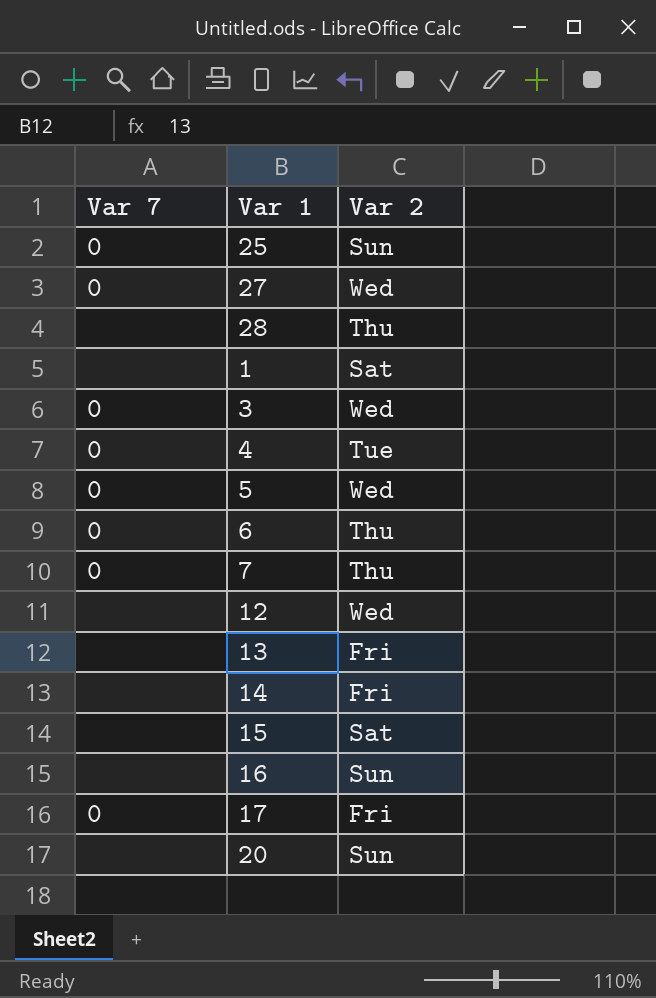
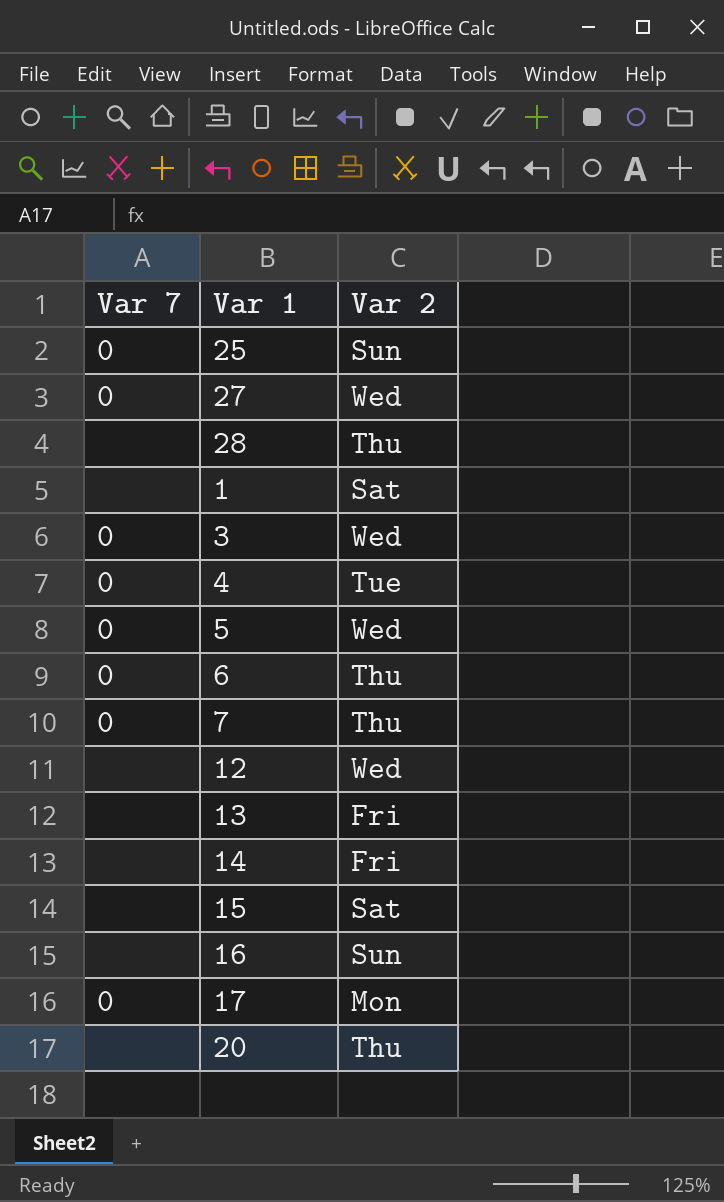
17 | Var 2: Fri -> Mon
20 | Var 2: Sun -> Thu

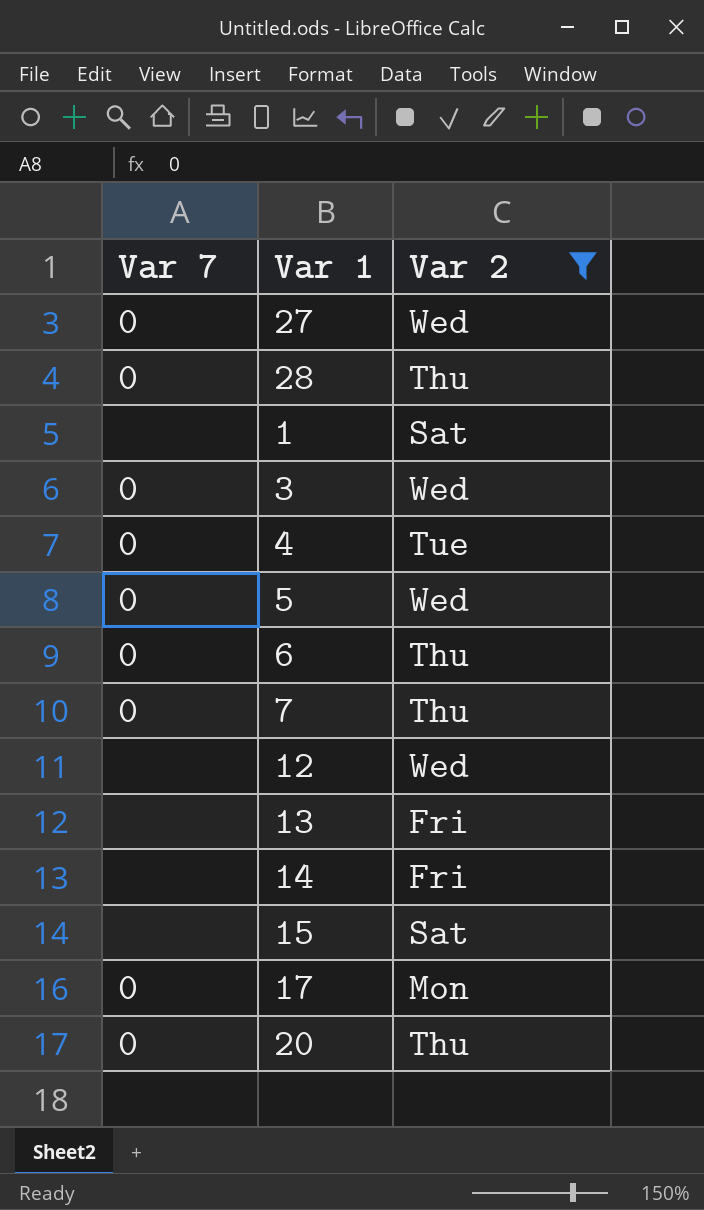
filter: none -> Var 2 != Sun
28 | Var 7: none -> 0
20 | Var 7: none -> 0

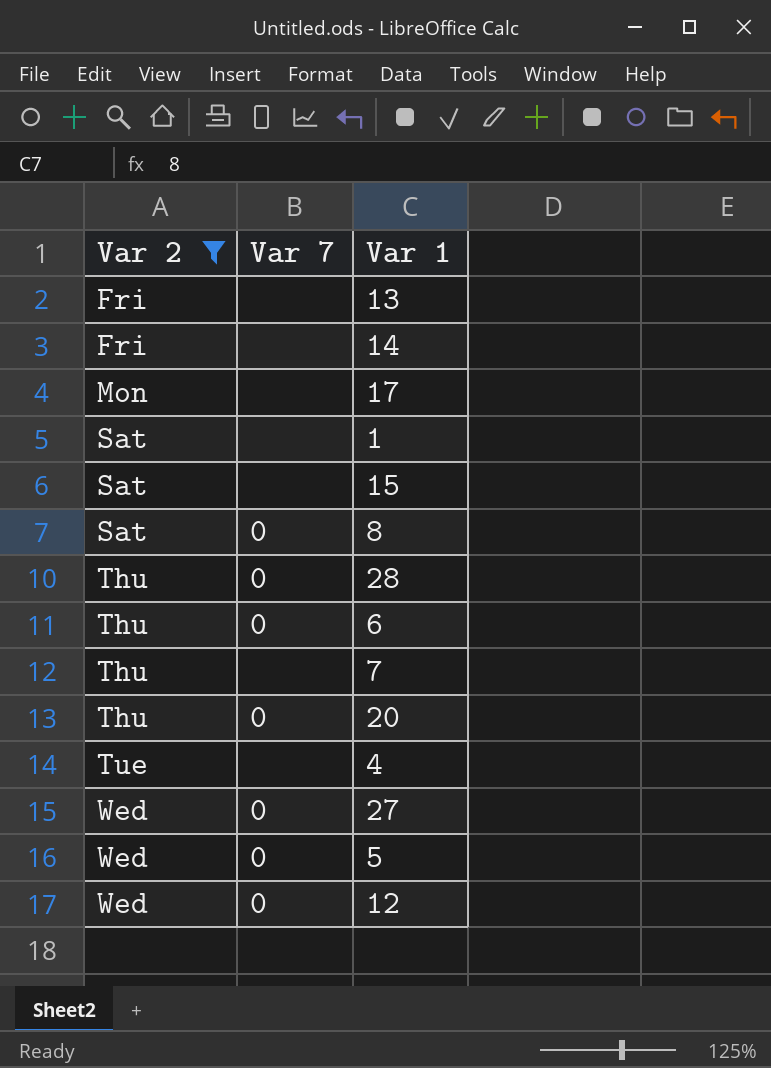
row order: none -> Var 2 ascending
column Var 2 | position: 3 -> 1
row 3: 0 | Wed -> none
17 | Var 7: 0 -> none
row 8: none -> Sat | 0
7 | Var 7: 0 -> none
4 | Var 7: 0 -> none
12 | Var 7: none -> 0

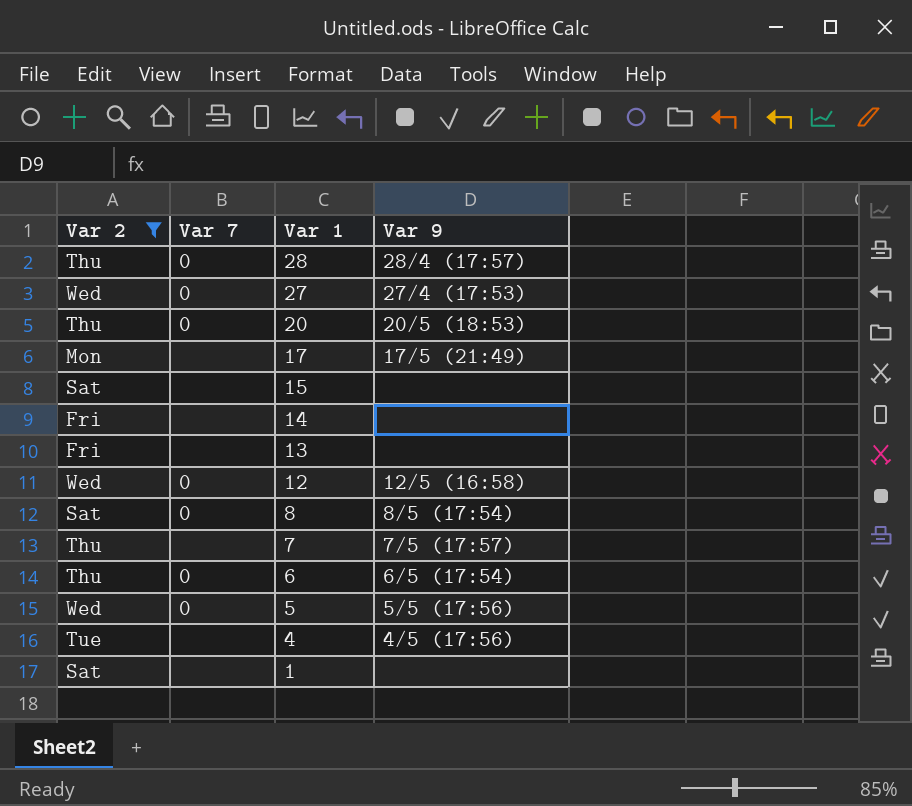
row order: Var 2 ascending -> Var 1 descending
column Var 9 | position: none -> 4

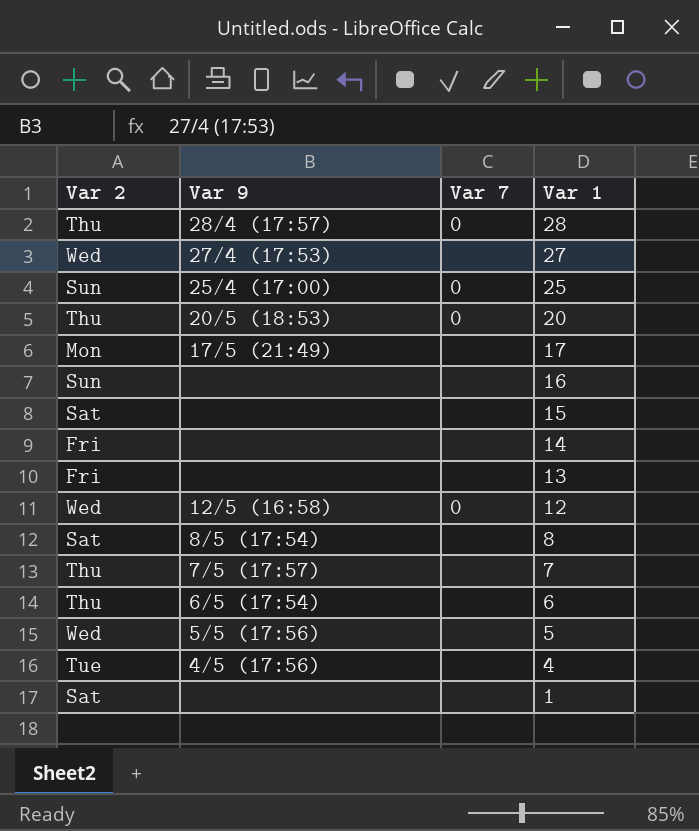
filter: Var 2 != Sun -> none
column Var 9 | position: 4 -> 2
27 | Var 7: 0 -> none
8 | Var 7: 0 -> none
6 | Var 7: 0 -> none
5 | Var 7: 0 -> none

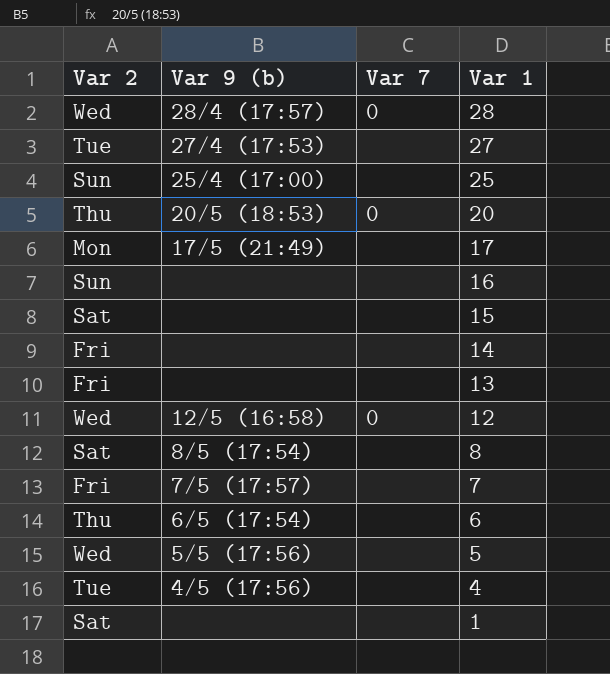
column name: Var 9 -> Var 9 (b)
28 | Var 2: Thu -> Wed
27 | Var 2: Wed -> Tue
25 | Var 7: 0 -> none
7 | Var 2: Thu -> Fri

